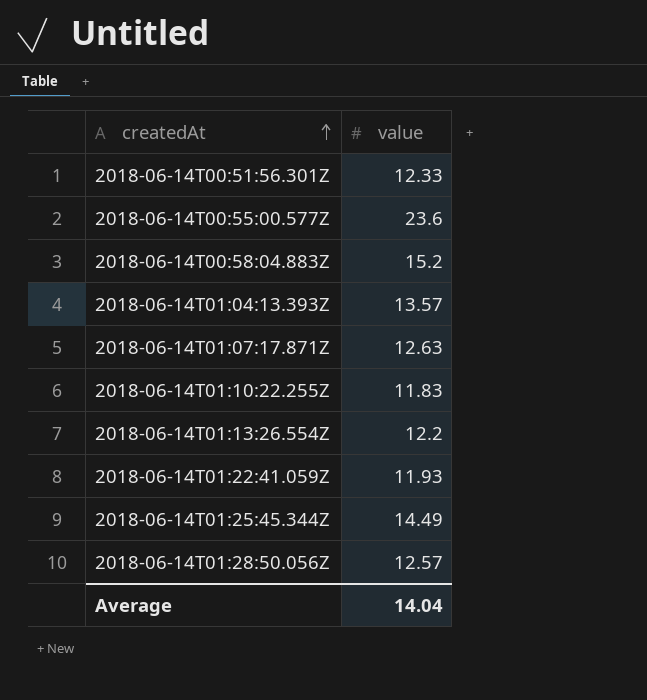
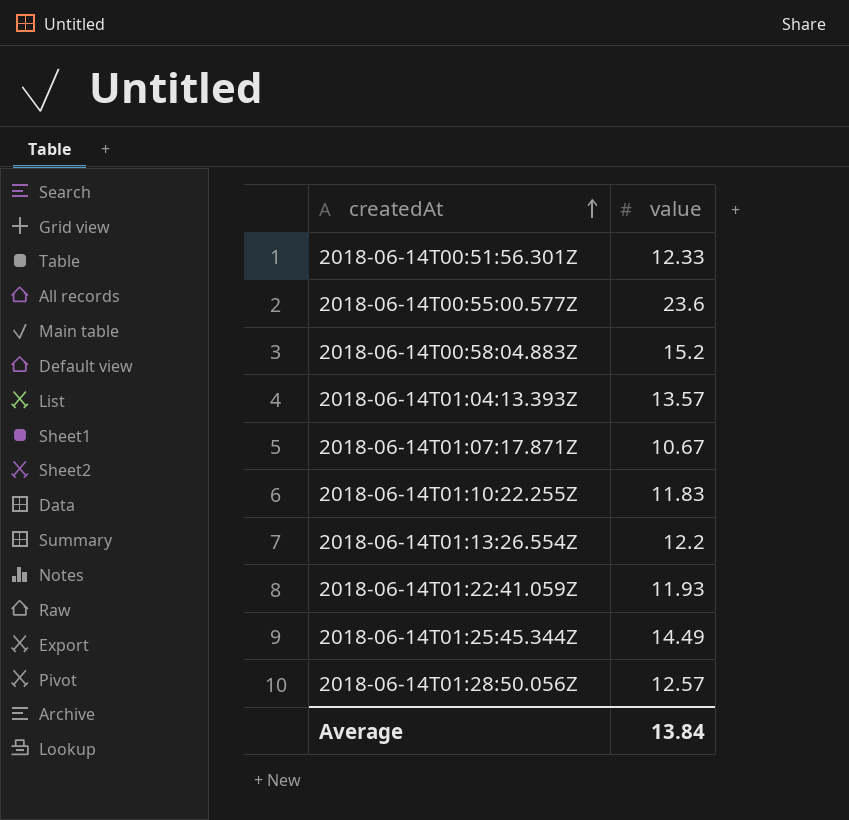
2018-06-14T01:07:17.871Z | value: 12.63 -> 10.67
Average | value: 14.04 -> 13.84

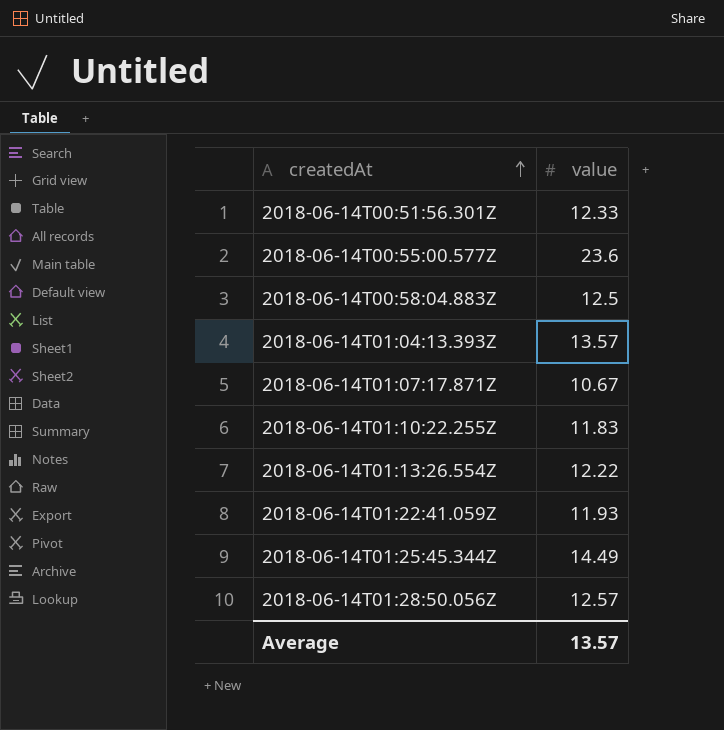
2018-06-14T00:58:04.883Z | value: 15.2 -> 12.5
2018-06-14T01:13:26.554Z | value: 12.2 -> 12.22
Average | value: 13.84 -> 13.57

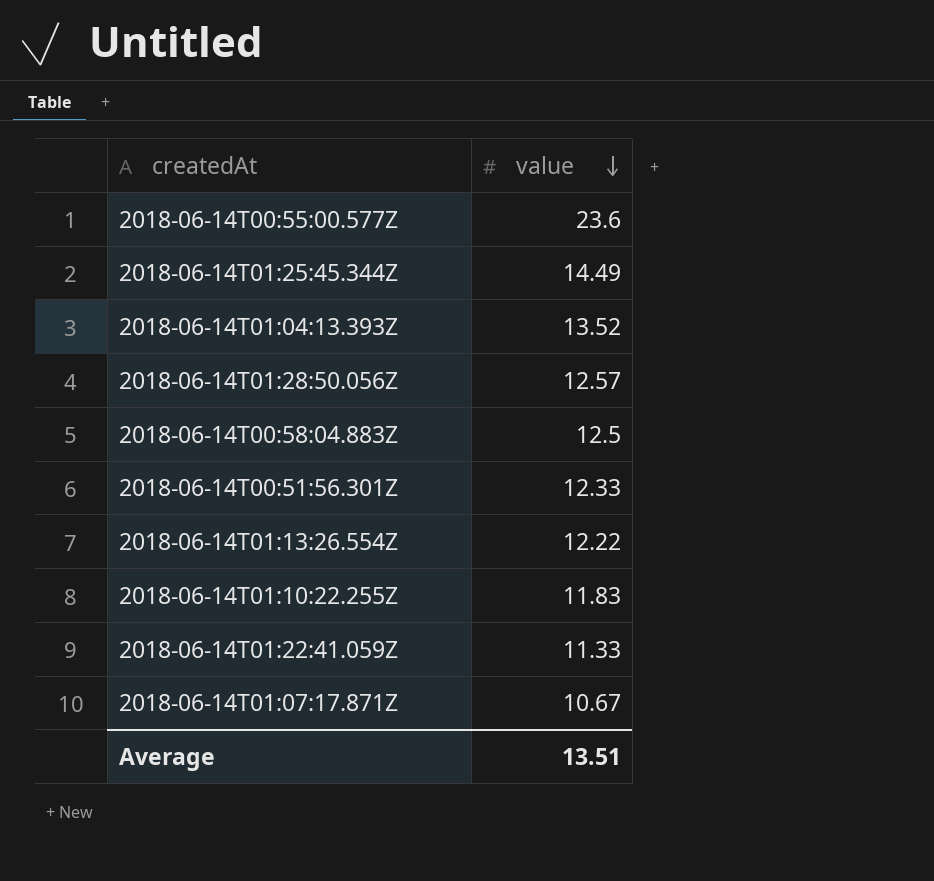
row order: createdAt ascending -> value descending
2018-06-14T01:04:13.393Z | value: 13.57 -> 13.52
2018-06-14T01:22:41.059Z | value: 11.93 -> 11.33
Average | value: 13.57 -> 13.51

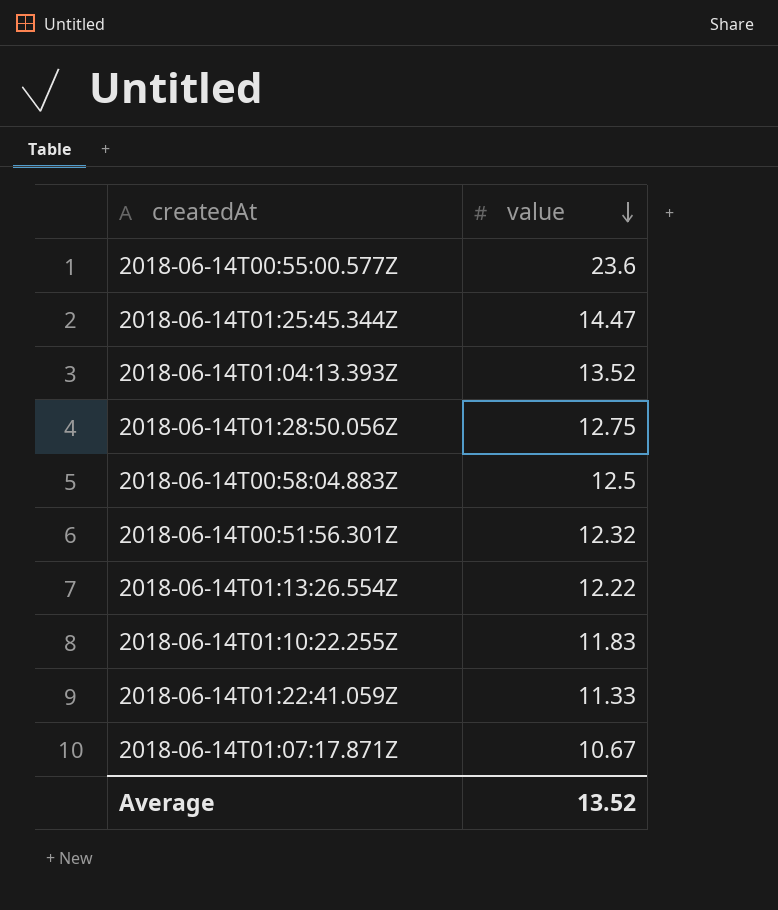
2018-06-14T01:25:45.344Z | value: 14.49 -> 14.47
2018-06-14T01:28:50.056Z | value: 12.57 -> 12.75
2018-06-14T00:51:56.301Z | value: 12.33 -> 12.32
Average | value: 13.51 -> 13.52

